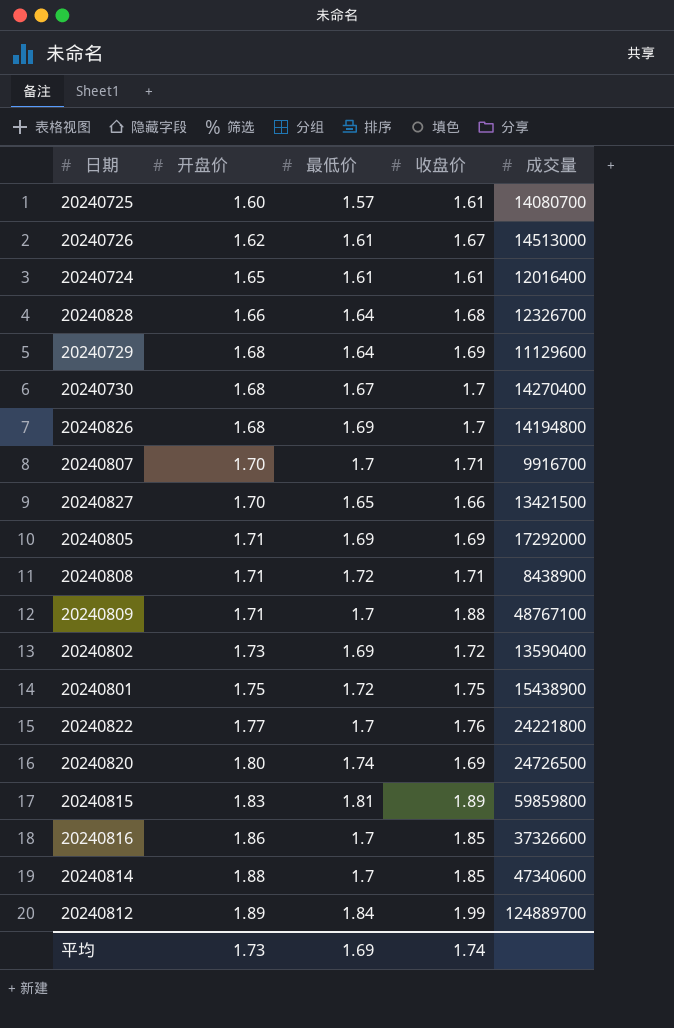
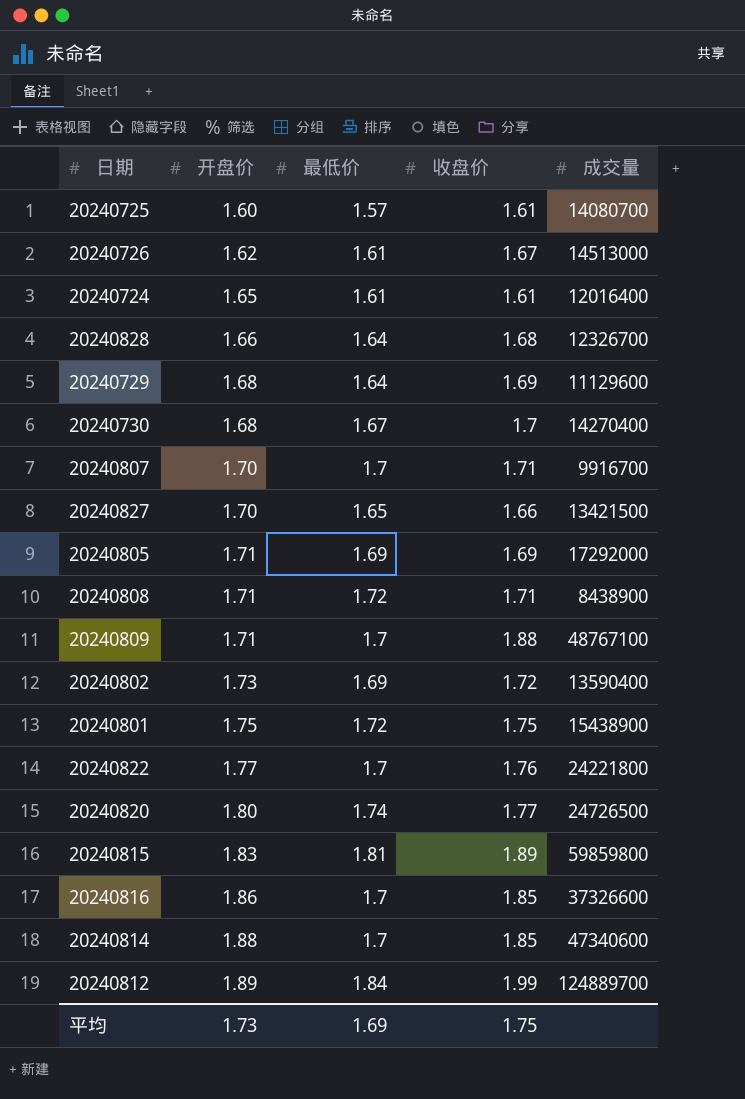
row 20240826: 1.68 | 1.69 | 1.7 | 14194800 -> none
20240820 | 收盘价: 1.69 -> 1.77
平均 | 收盘价: 1.74 -> 1.75

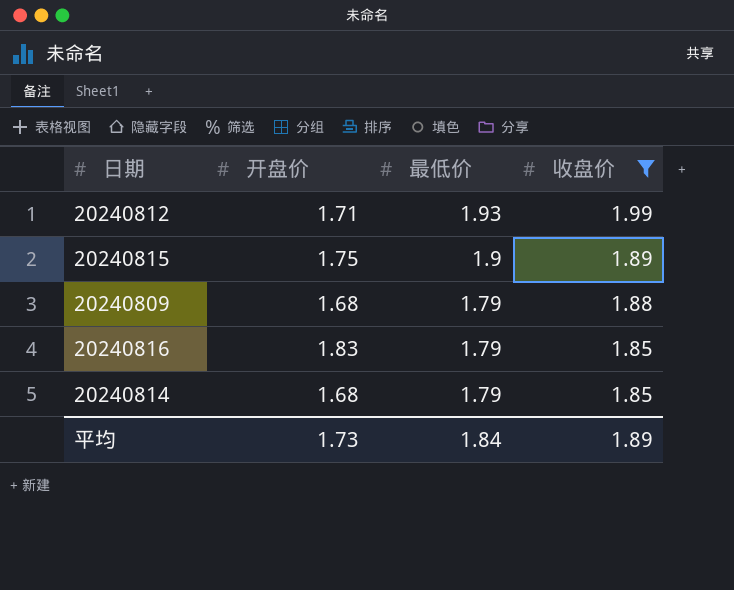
filter: none -> 收盘价 >= 1.85
row order: 开盘价 ascending -> 最低价 descending
column 成交量 | position: 5 -> none
20240812 | 开盘价: 1.89 -> 1.71
20240812 | 最低价: 1.84 -> 1.93
20240815 | 开盘价: 1.83 -> 1.75
20240815 | 最低价: 1.81 -> 1.9
20240809 | 开盘价: 1.71 -> 1.68
20240809 | 最低价: 1.7 -> 1.79
20240816 | 开盘价: 1.86 -> 1.83
20240816 | 最低价: 1.7 -> 1.79
20240814 | 开盘价: 1.88 -> 1.68
20240814 | 最低价: 1.7 -> 1.79
平均 | 最低价: 1.69 -> 1.84
平均 | 收盘价: 1.75 -> 1.89

